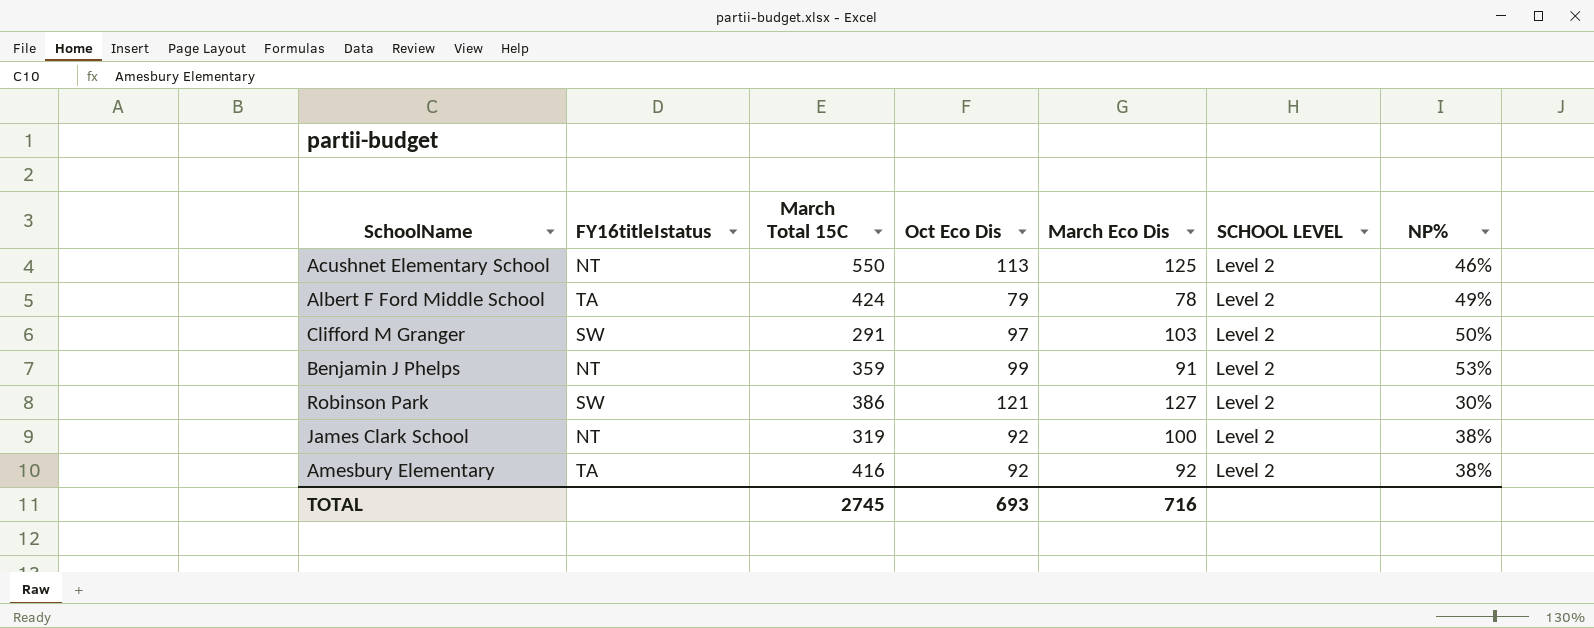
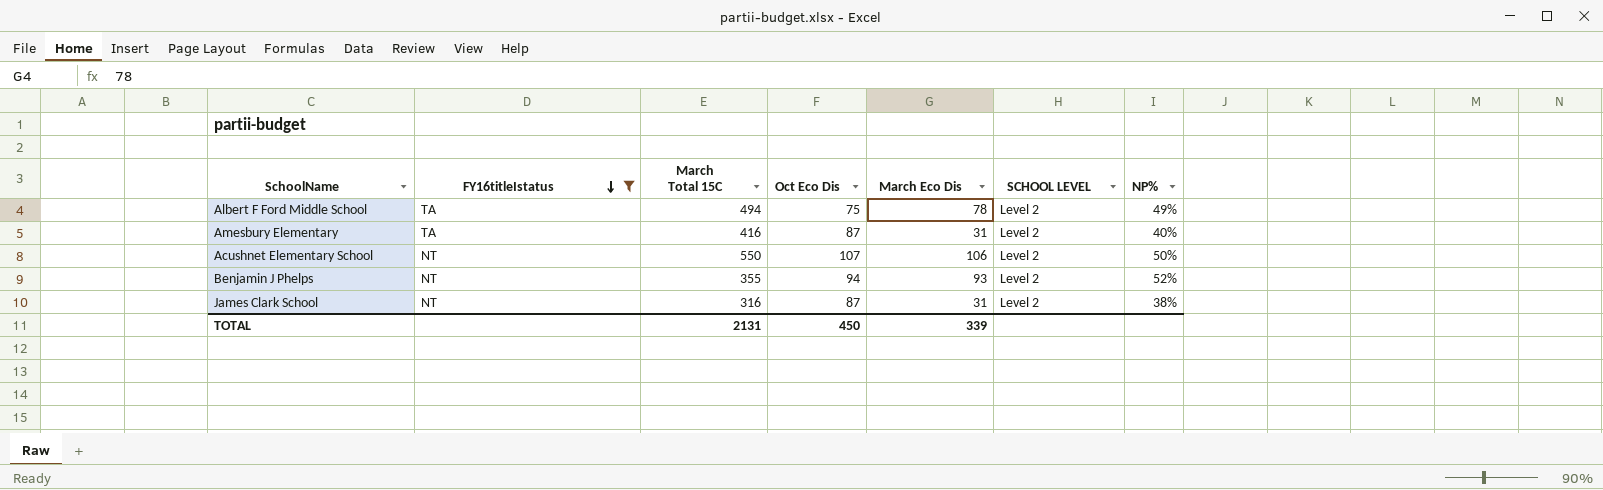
filter: none -> FY16titleIstatus != SW
row order: none -> FY16titleIstatus descending
Albert F Ford Middle School | March Total 15C: 424 -> 494
Albert F Ford Middle School | Oct Eco Dis: 79 -> 75
Amesbury Elementary | Oct Eco Dis: 92 -> 87
Amesbury Elementary | March Eco Dis: 92 -> 31
Amesbury Elementary | NP%: 38% -> 40%
Acushnet Elementary School | Oct Eco Dis: 113 -> 107
Acushnet Elementary School | March Eco Dis: 125 -> 106
Acushnet Elementary School | NP%: 46% -> 50%
Benjamin J Phelps | March Total 15C: 359 -> 355
Benjamin J Phelps | Oct Eco Dis: 99 -> 94
Benjamin J Phelps | March Eco Dis: 91 -> 93
Benjamin J Phelps | NP%: 53% -> 52%
James Clark School | March Total 15C: 319 -> 316
James Clark School | Oct Eco Dis: 92 -> 87
James Clark School | March Eco Dis: 100 -> 31
TOTAL | March Total 15C: 2745 -> 2131
TOTAL | Oct Eco Dis: 693 -> 450
TOTAL | March Eco Dis: 716 -> 339

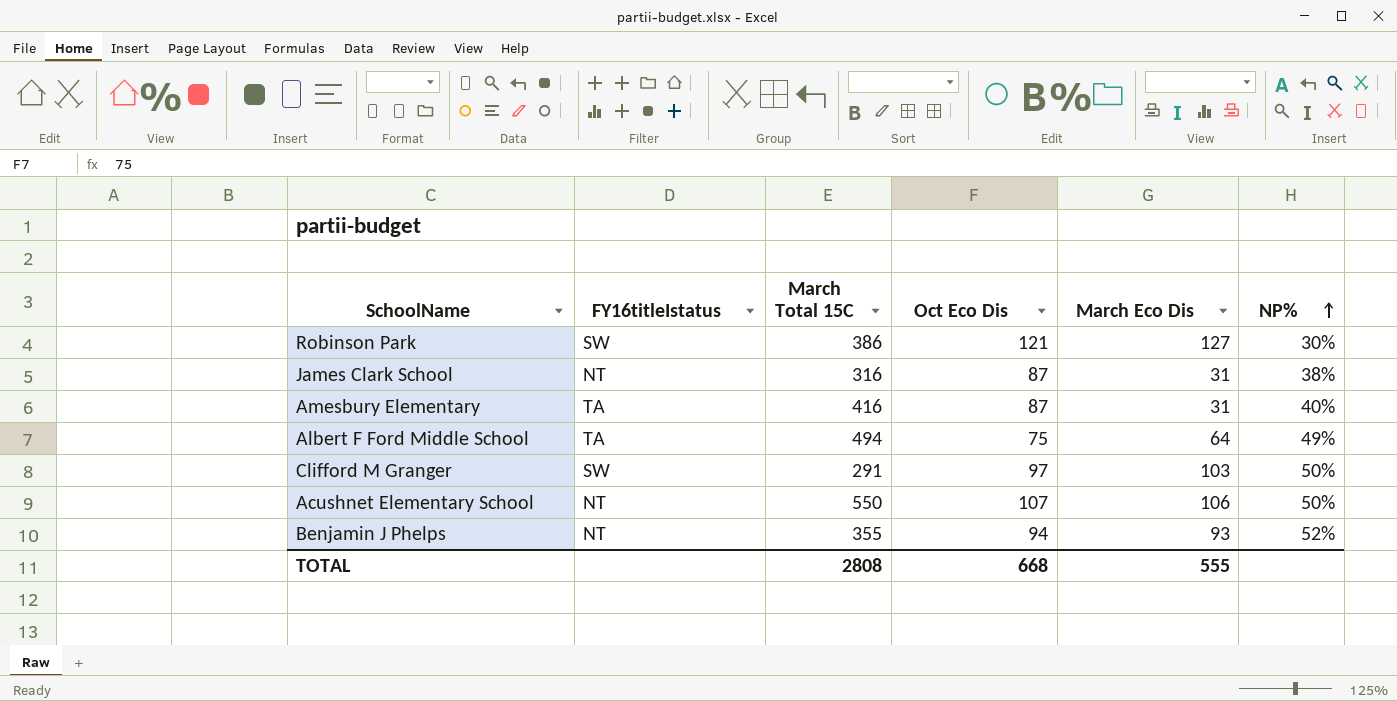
filter: FY16titleIstatus != SW -> none
row order: FY16titleIstatus descending -> NP% ascending
column SCHOOL LEVEL | position: 6 -> none
Albert F Ford Middle School | March Eco Dis: 78 -> 64
TOTAL | March Total 15C: 2131 -> 2808
TOTAL | Oct Eco Dis: 450 -> 668
TOTAL | March Eco Dis: 339 -> 555

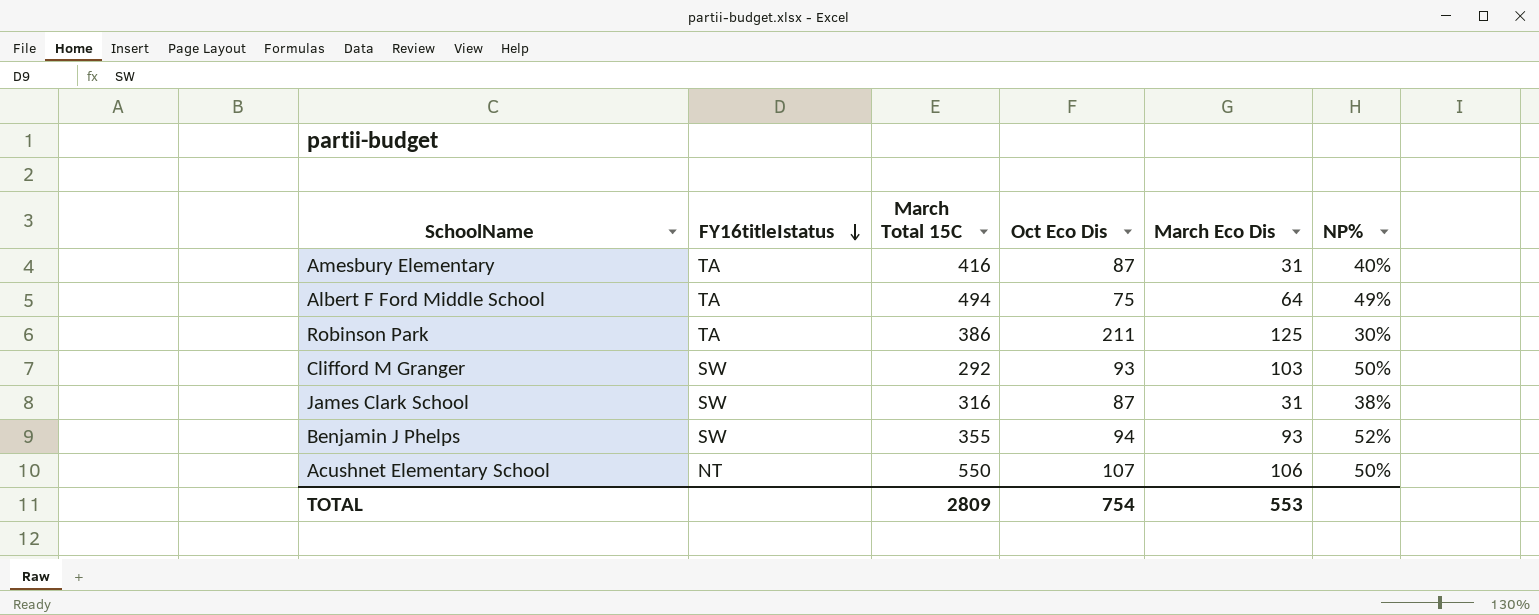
row order: NP% ascending -> FY16titleIstatus descending
Robinson Park | FY16titleIstatus: SW -> TA
Robinson Park | Oct Eco Dis: 121 -> 211
Robinson Park | March Eco Dis: 127 -> 125
Clifford M Granger | March Total 15C: 291 -> 292
Clifford M Granger | Oct Eco Dis: 97 -> 93
James Clark School | FY16titleIstatus: NT -> SW
Benjamin J Phelps | FY16titleIstatus: NT -> SW
TOTAL | March Total 15C: 2808 -> 2809
TOTAL | Oct Eco Dis: 668 -> 754
TOTAL | March Eco Dis: 555 -> 553

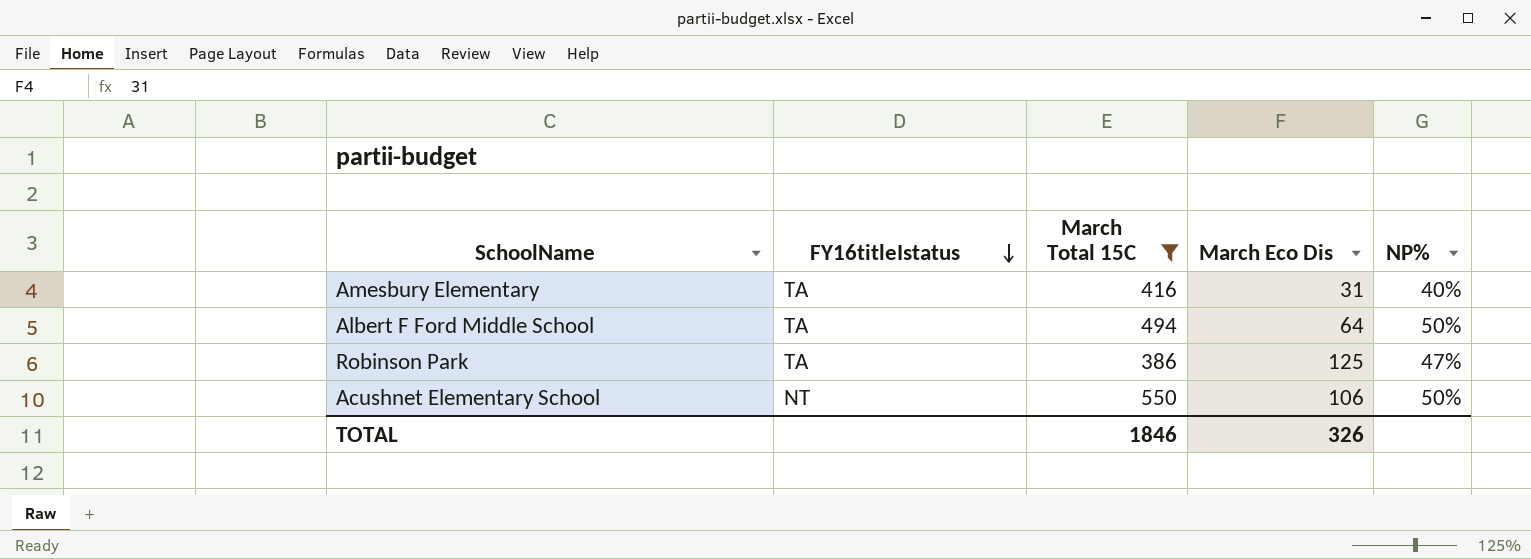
filter: none -> March Total 15C >= 386
column Oct Eco Dis | position: 4 -> none
Albert F Ford Middle School | NP%: 49% -> 50%
Robinson Park | NP%: 30% -> 47%
TOTAL | March Total 15C: 2809 -> 1846
TOTAL | March Eco Dis: 553 -> 326

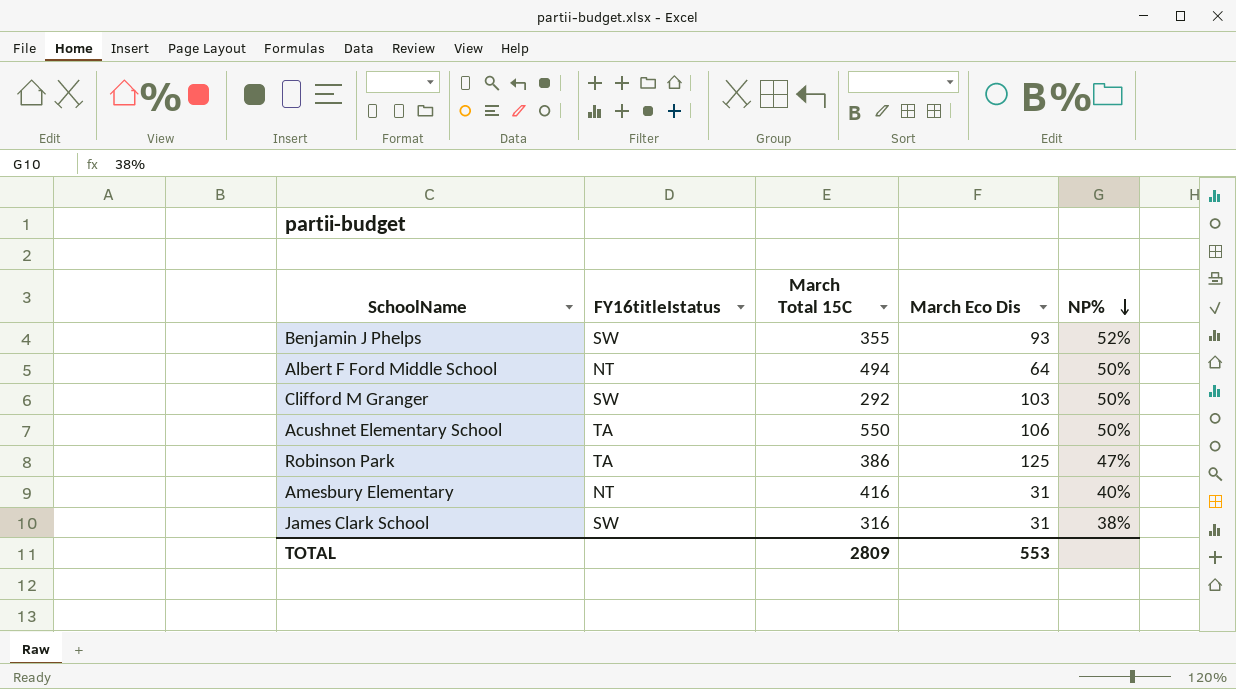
filter: March Total 15C >= 386 -> none
row order: FY16titleIstatus descending -> NP% descending
Albert F Ford Middle School | FY16titleIstatus: TA -> NT
Acushnet Elementary School | FY16titleIstatus: NT -> TA
Amesbury Elementary | FY16titleIstatus: TA -> NT
TOTAL | March Total 15C: 1846 -> 2809
TOTAL | March Eco Dis: 326 -> 553

